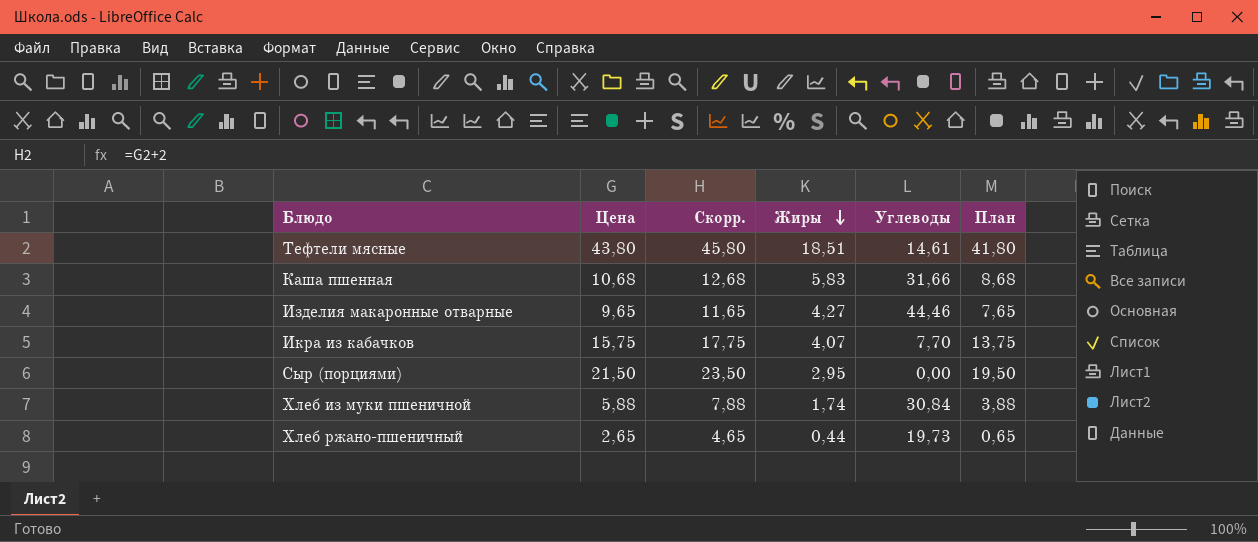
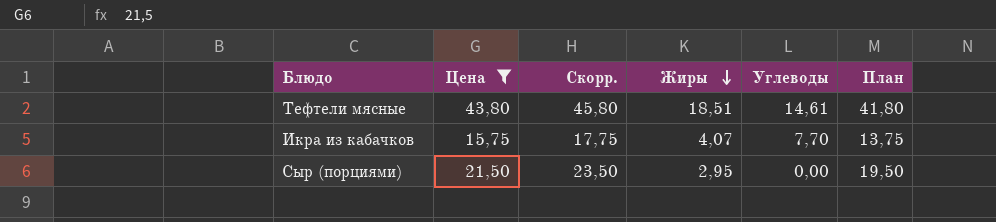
filter: none -> Цена >= 15,75

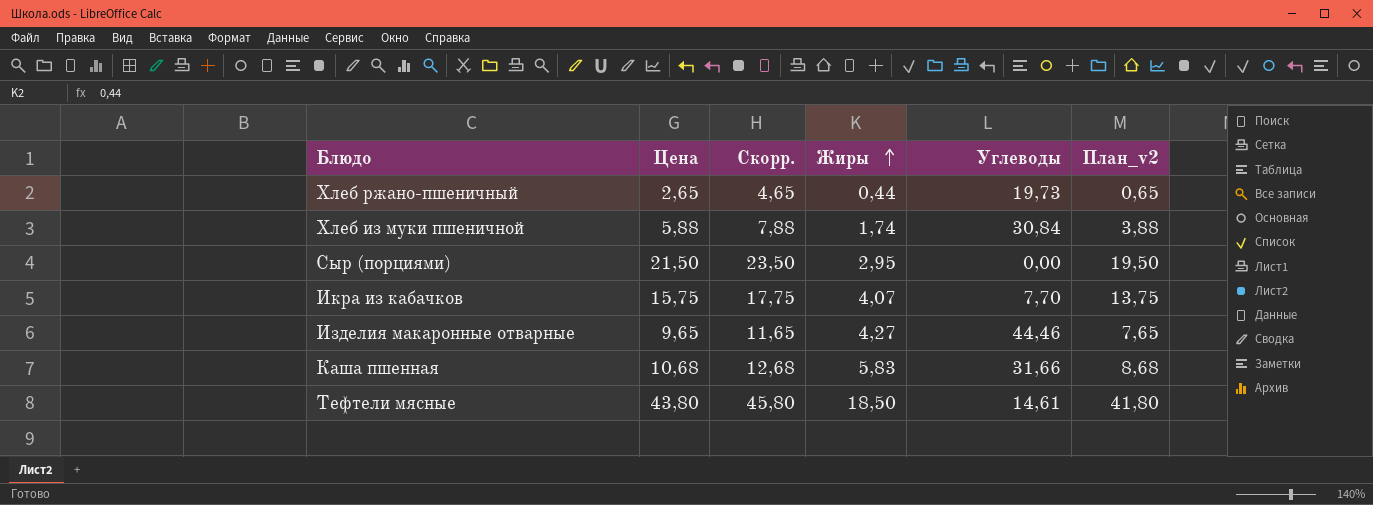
filter: Цена >= 15,75 -> none
row order: Жиры descending -> Жиры ascending
column name: План -> План_v2
Тефтели мясные | Жиры: 18,51 -> 18,50

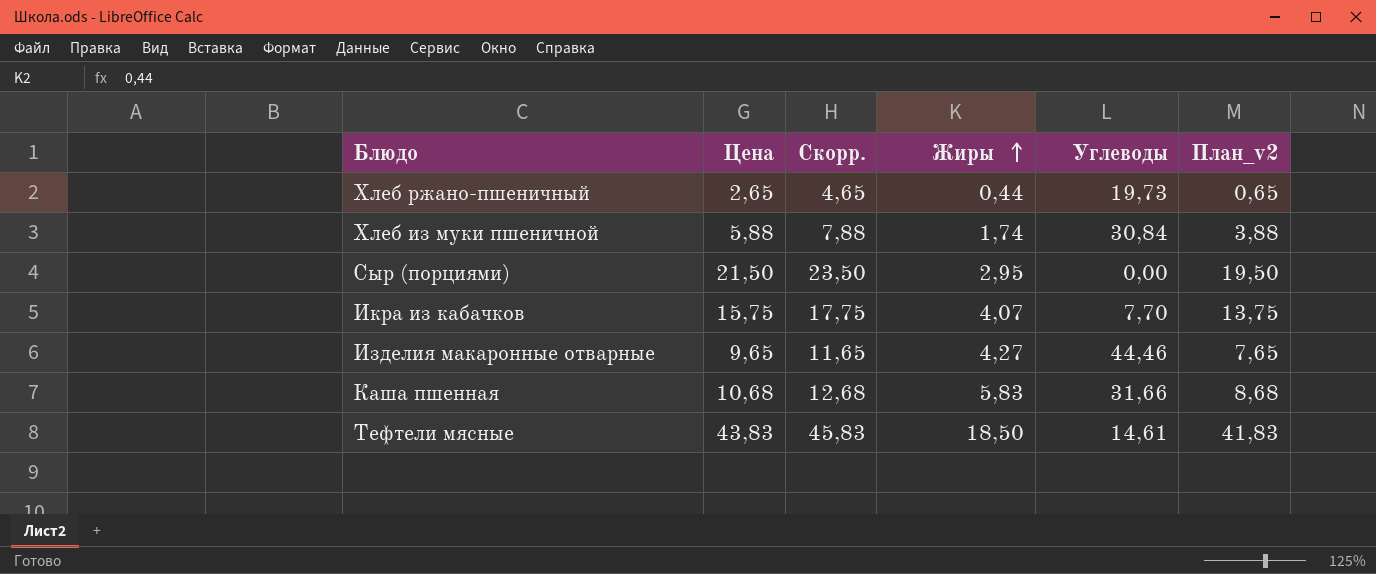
Тефтели мясные | Цена: 43,80 -> 43,83
Тефтели мясные | Скорр.: 45,80 -> 45,83
Тефтели мясные | План_v2: 41,80 -> 41,83

